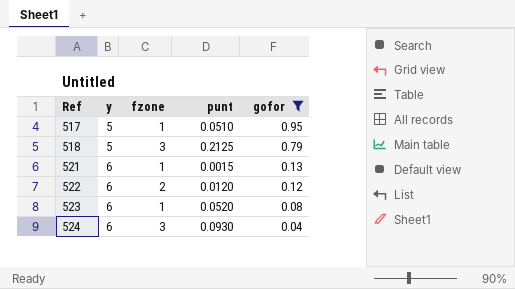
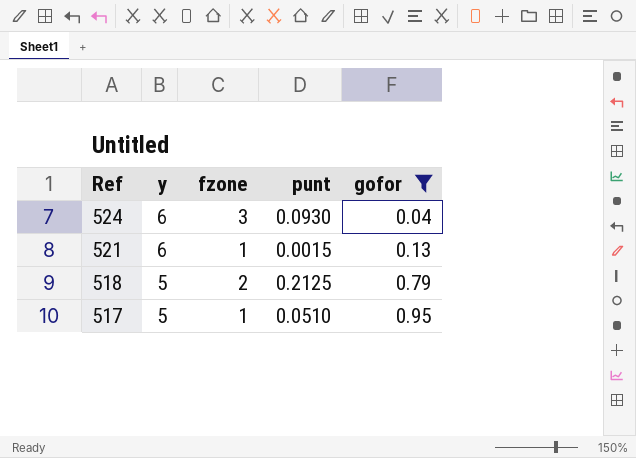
row order: Ref ascending -> Ref descending
row 522: 6 | 2 | 0.0120 | 0.12 -> none
row 523: 6 | 1 | 0.0520 | 0.08 -> none
518 | fzone: 3 -> 2

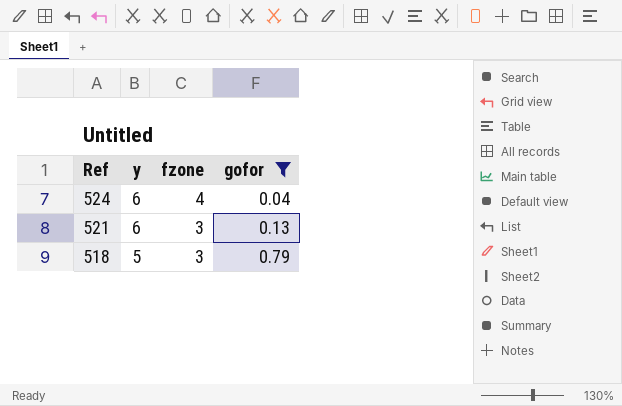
column punt | position: 4 -> none
row 517: 5 | 1 | 0.0510 | 0.95 -> none
524 | fzone: 3 -> 4
521 | fzone: 1 -> 3
518 | fzone: 2 -> 3

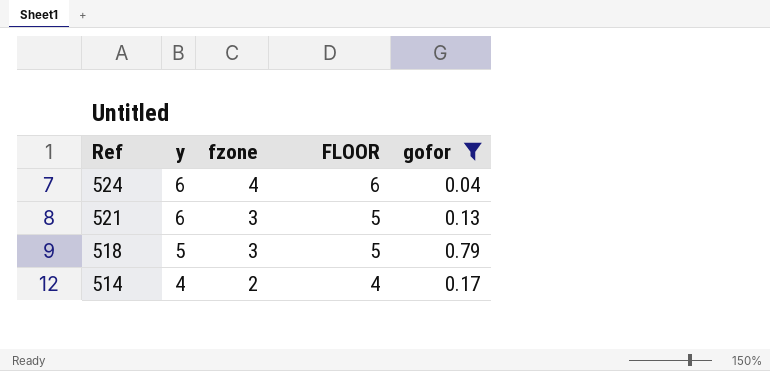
column FLOOR | formula: none -> [fzone] + 2
row 514: none -> 4 | 2 | 4 | 0.17

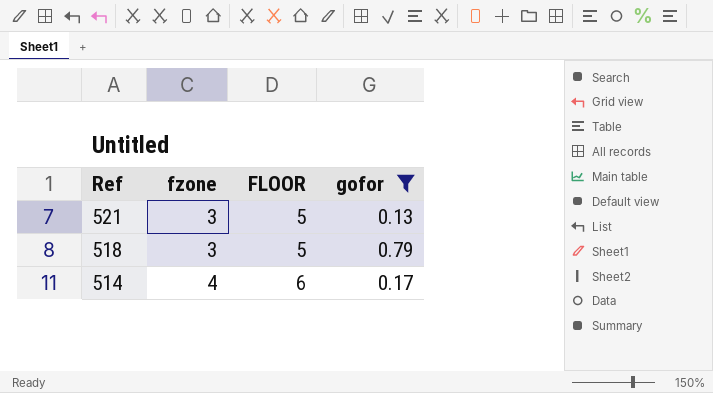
column y | position: 2 -> none
row 524: 6 | 4 | 6 | 0.04 -> none
514 | fzone: 2 -> 4
514 | FLOOR: 4 -> 6

